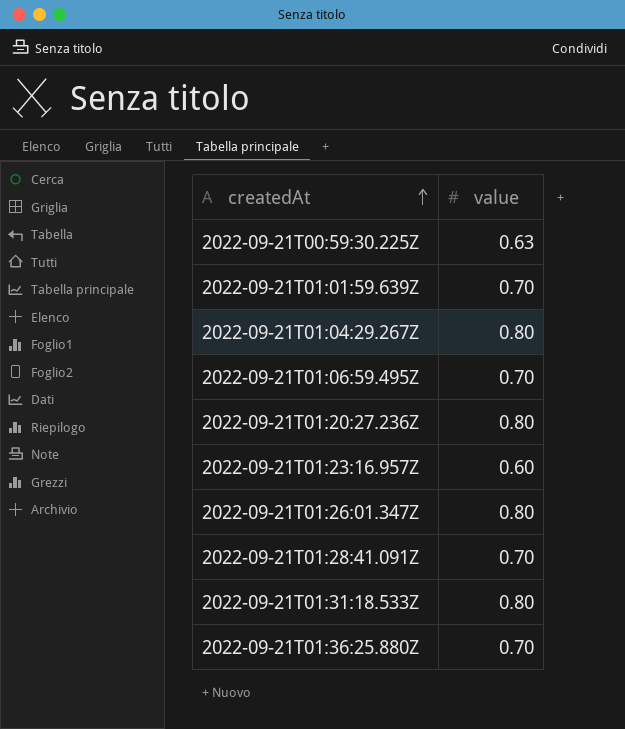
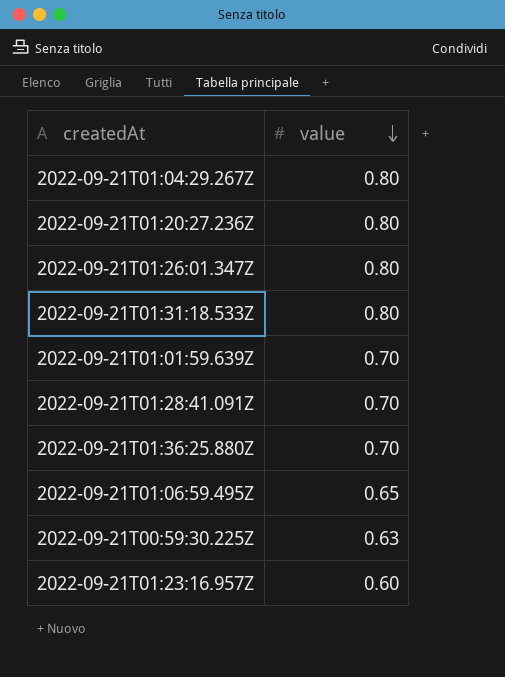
row order: createdAt ascending -> value descending
2022-09-21T01:06:59.495Z | value: 0.70 -> 0.65

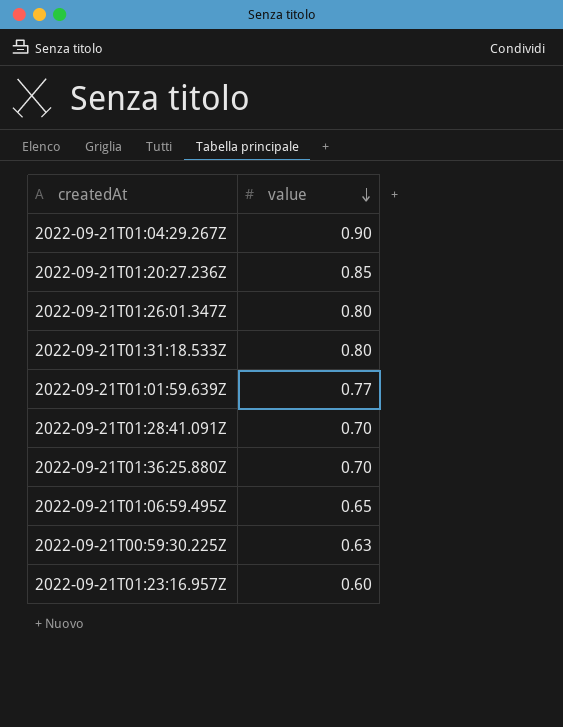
2022-09-21T01:04:29.267Z | value: 0.80 -> 0.90
2022-09-21T01:20:27.236Z | value: 0.80 -> 0.85
2022-09-21T01:01:59.639Z | value: 0.70 -> 0.77

